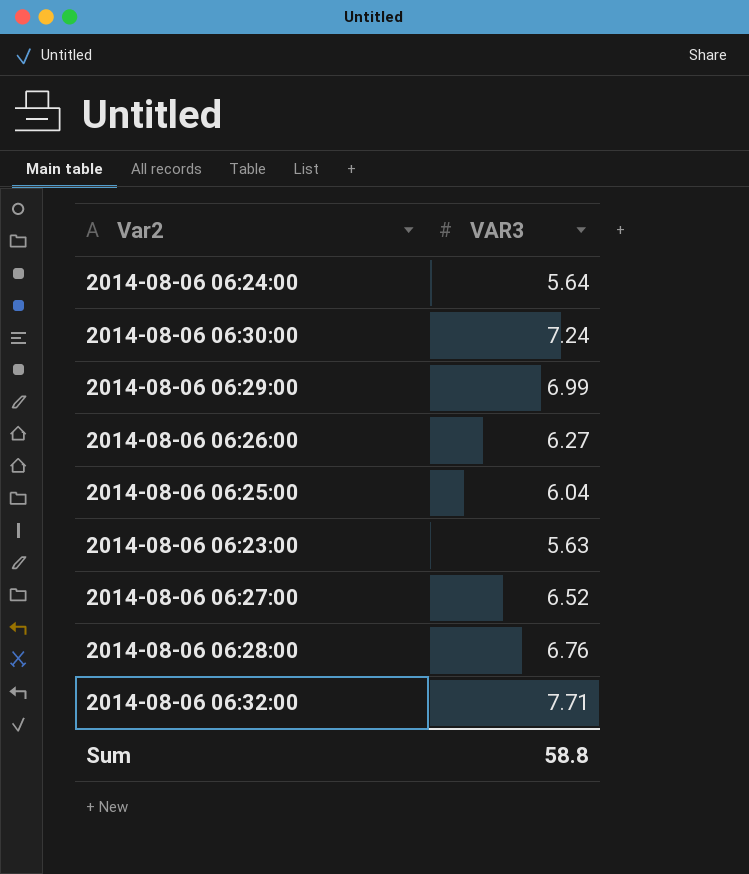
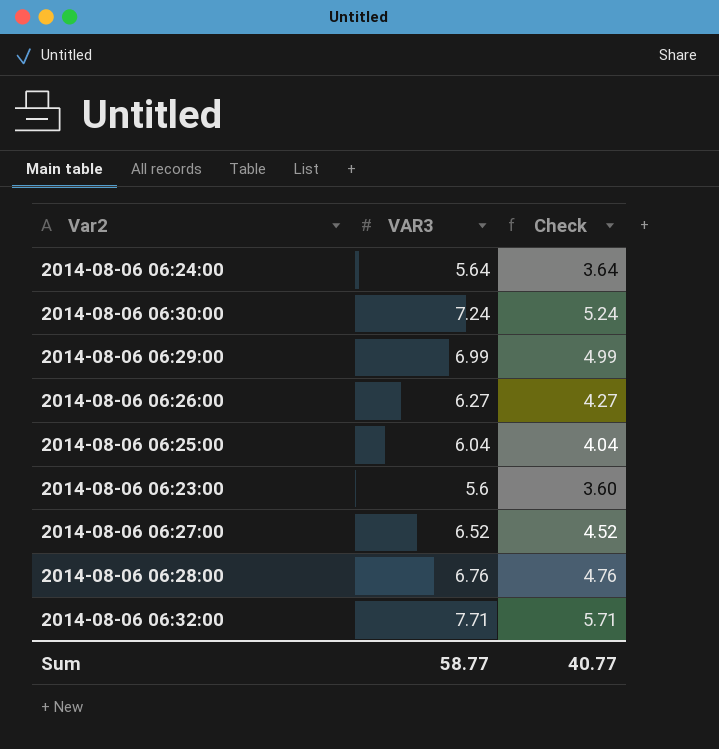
column Check | formula: none -> [VAR3] - 2
2014-08-06 06:23:00 | VAR3: 5.63 -> 5.6
Sum | VAR3: 58.8 -> 58.77

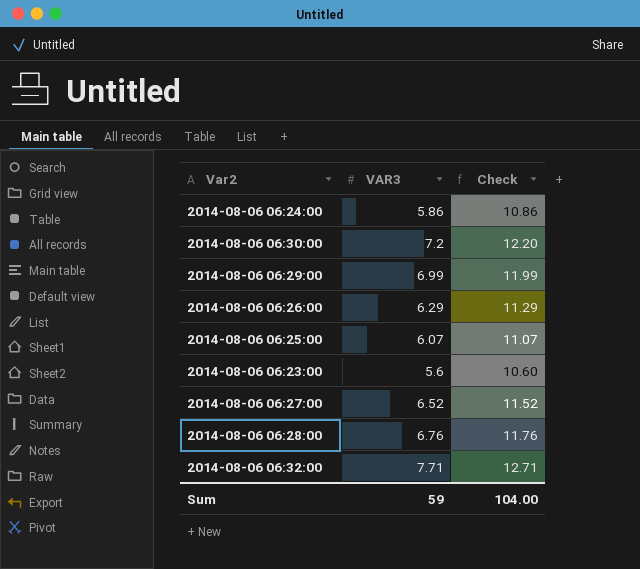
column Check | formula: [VAR3] - 2 -> [VAR3] + 5
2014-08-06 06:24:00 | VAR3: 5.64 -> 5.86
2014-08-06 06:30:00 | VAR3: 7.24 -> 7.2
2014-08-06 06:26:00 | VAR3: 6.27 -> 6.29
2014-08-06 06:25:00 | VAR3: 6.04 -> 6.07
Sum | VAR3: 58.77 -> 59
Sum | Check: 40.77 -> 104.00

